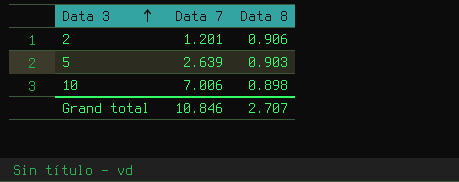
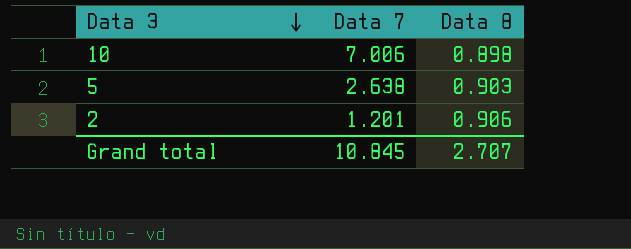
row order: Data 3 ascending -> Data 3 descending
5 | Data 7: 2.639 -> 2.638
Grand total | Data 7: 10.846 -> 10.845

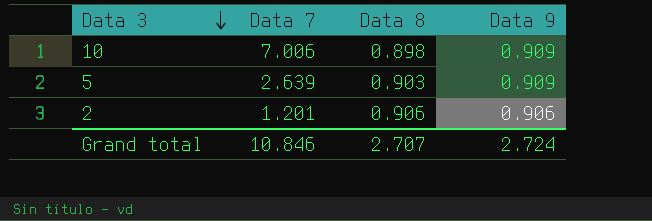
column Data 9 | position: none -> 4
5 | Data 7: 2.638 -> 2.639
Grand total | Data 7: 10.845 -> 10.846

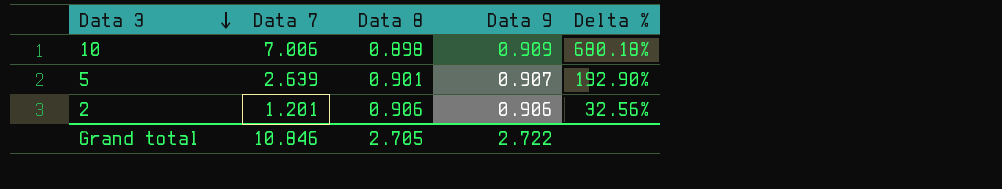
column Delta % | formula: none -> ([Data 7] - [Data 8]) / [Data 8]
5 | Data 8: 0.903 -> 0.901
5 | Data 9: 0.909 -> 0.907
Grand total | Data 8: 2.707 -> 2.705
Grand total | Data 9: 2.724 -> 2.722

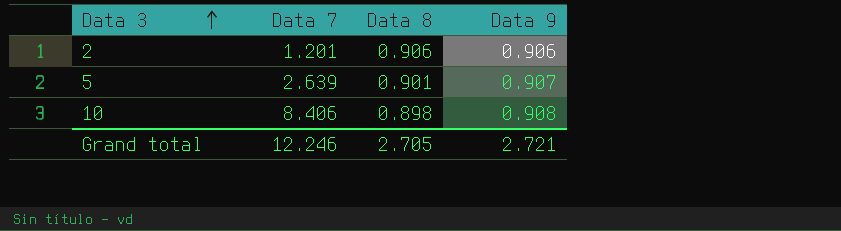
row order: Data 3 descending -> Data 3 ascending
column Delta % | formula: ([Data 7] - [Data 8]) / [Data 8] -> none
10 | Data 7: 7.006 -> 8.406
10 | Data 9: 0.909 -> 0.908
Grand total | Data 7: 10.846 -> 12.246
Grand total | Data 9: 2.722 -> 2.721

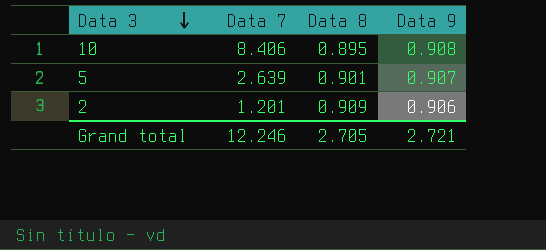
row order: Data 3 ascending -> Data 3 descending
10 | Data 8: 0.898 -> 0.895
2 | Data 8: 0.906 -> 0.909

